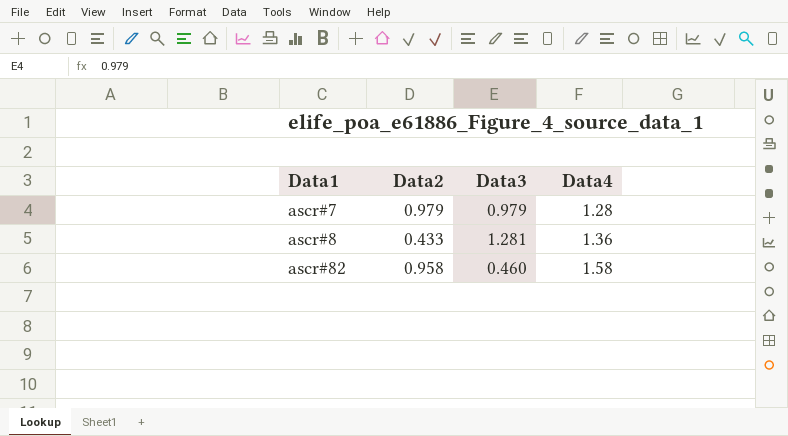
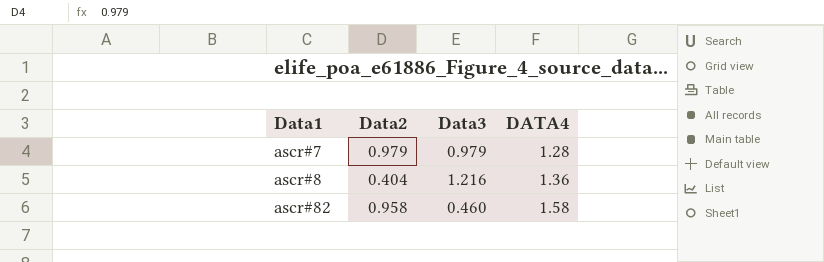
column name: Data4 -> DATA4
ascr#8 | Data2: 0.433 -> 0.404
ascr#8 | Data3: 1.281 -> 1.216

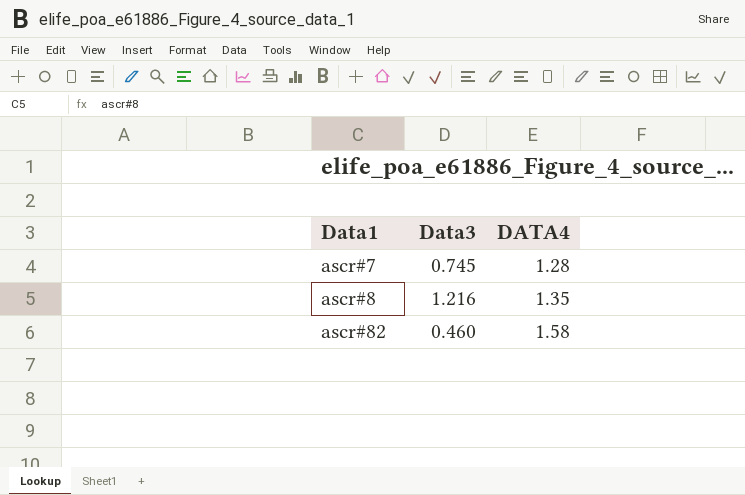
column Data2 | position: 2 -> none
ascr#7 | Data3: 0.979 -> 0.745
ascr#8 | DATA4: 1.36 -> 1.35

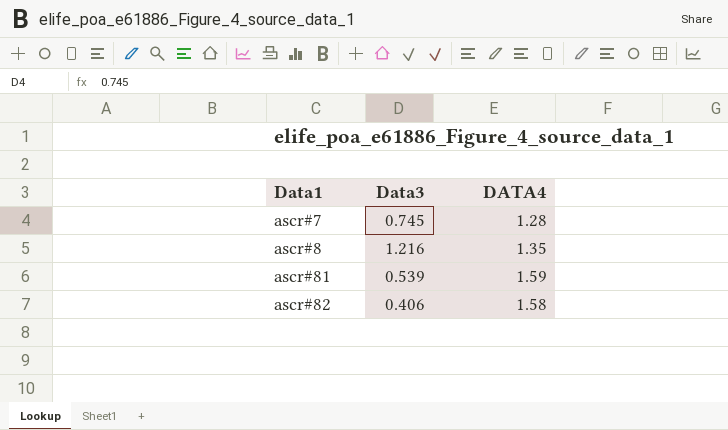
row ascr#81: none -> 0.539 | 1.59
ascr#82 | Data3: 0.460 -> 0.406

